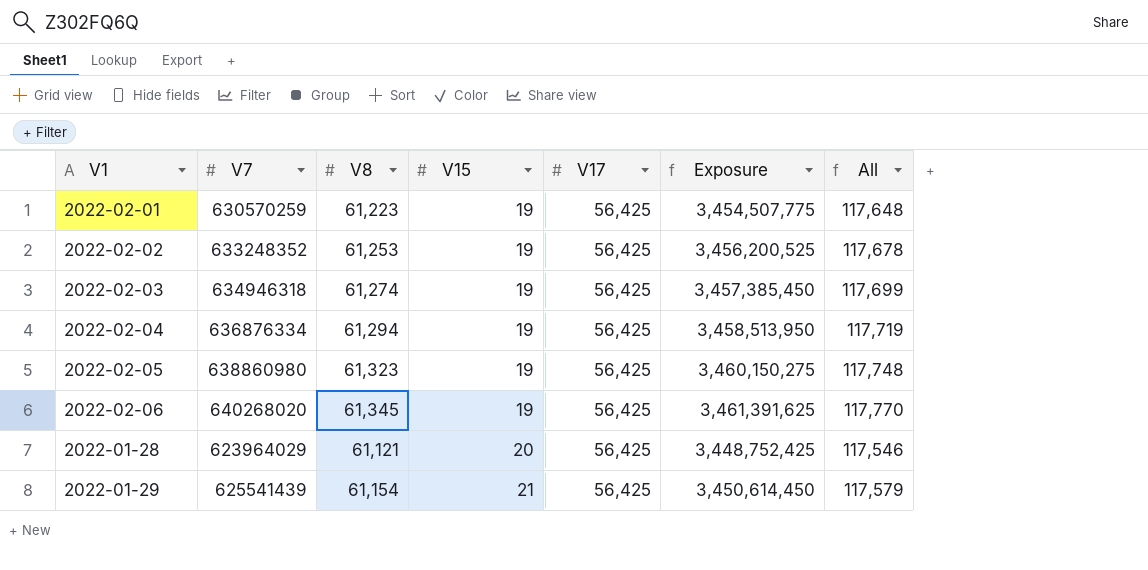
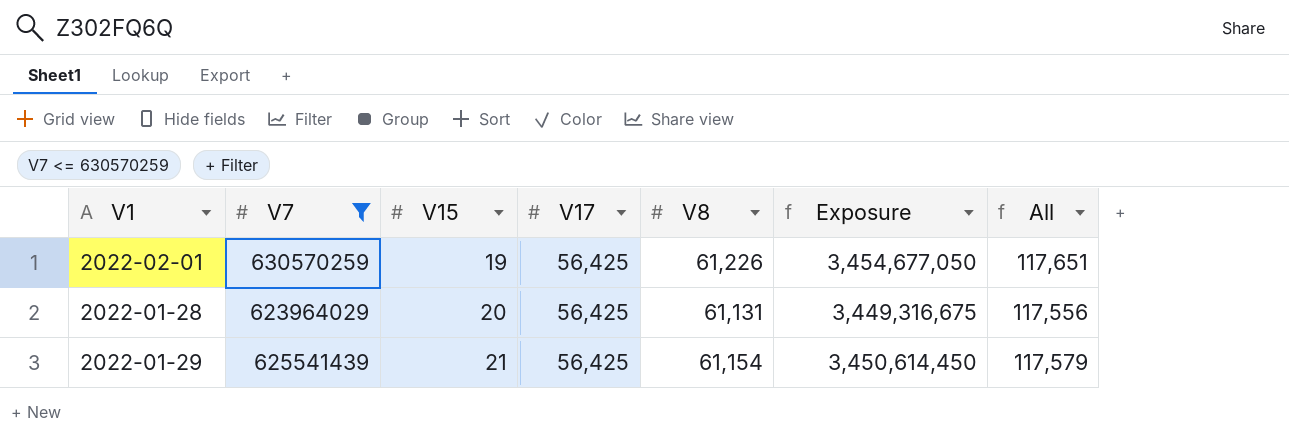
filter: none -> V7 <= 630570259
column V8 | position: 3 -> 5
2022-02-01 | V8: 61,223 -> 61,226
2022-02-01 | Exposure: 3,454,507,775 -> 3,454,677,050
2022-02-01 | All: 117,648 -> 117,651
2022-01-28 | V8: 61,121 -> 61,131
2022-01-28 | Exposure: 3,448,752,425 -> 3,449,316,675
2022-01-28 | All: 117,546 -> 117,556

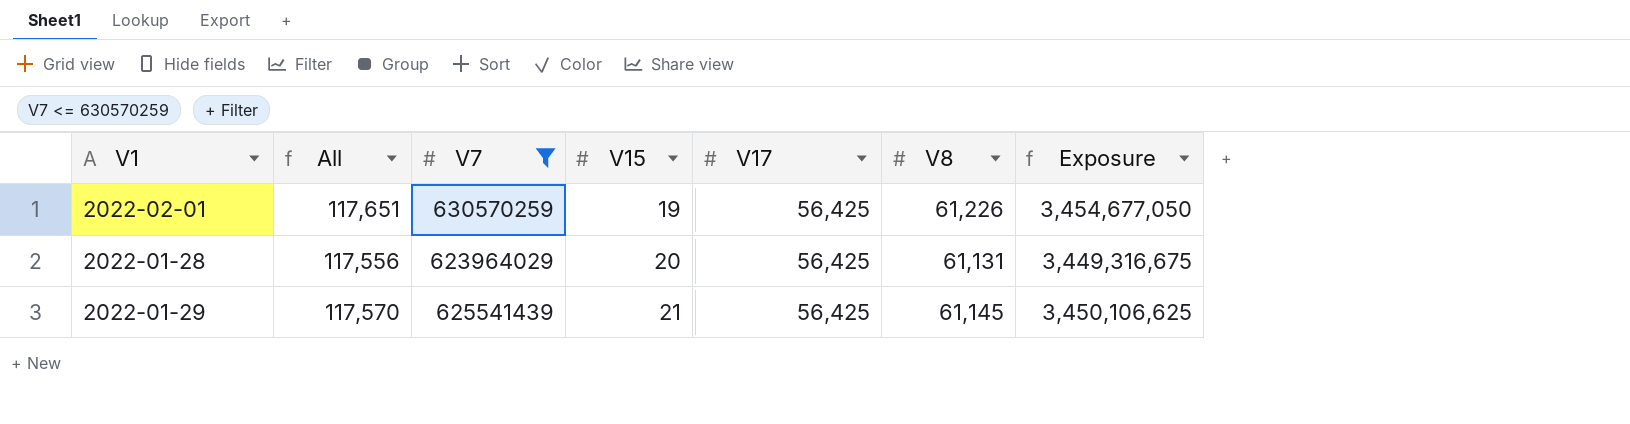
column All | position: 7 -> 2
2022-01-29 | All: 117,579 -> 117,570
2022-01-29 | V8: 61,154 -> 61,145
2022-01-29 | Exposure: 3,450,614,450 -> 3,450,106,625

